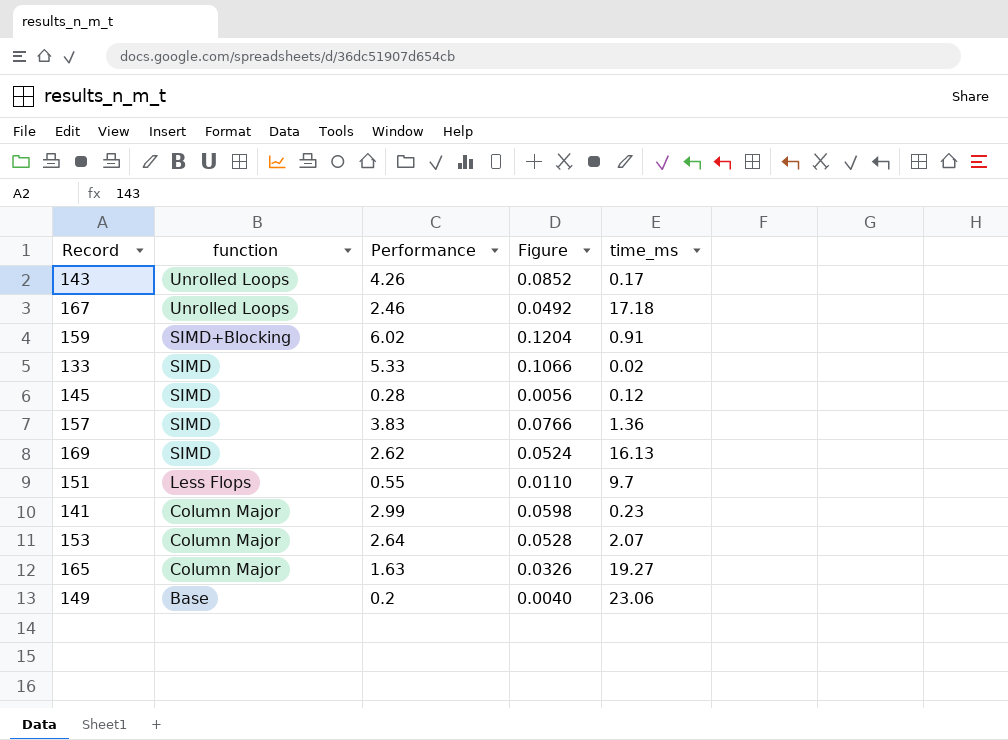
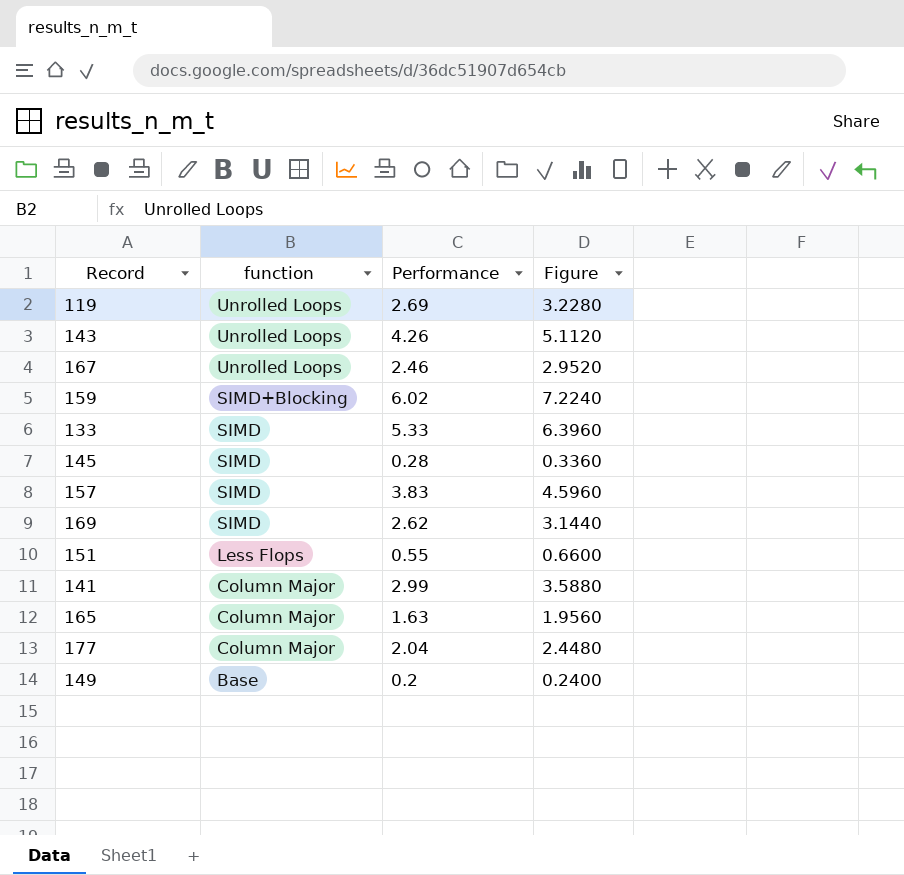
column time_ms | position: 5 -> none
column Figure | formula: [Performance] * 0.02 -> [Performance] * 1.2
row 153: Column Major | 2.64 | 0.0528 | 2.07 -> none
row 119: none -> Unrolled Loops | 2.69 | 3.2280
row 177: none -> Column Major | 2.04 | 2.4480

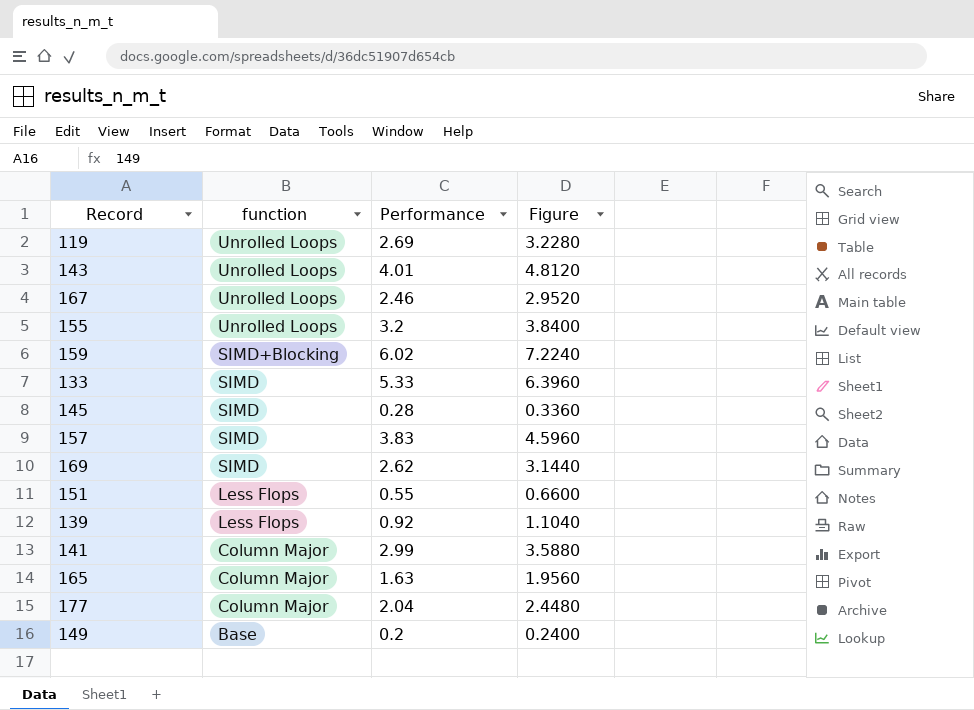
143 | Performance: 4.26 -> 4.01
143 | Figure: 5.1120 -> 4.8120
row 155: none -> Unrolled Loops | 3.2 | 3.8400
row 139: none -> Less Flops | 0.92 | 1.1040

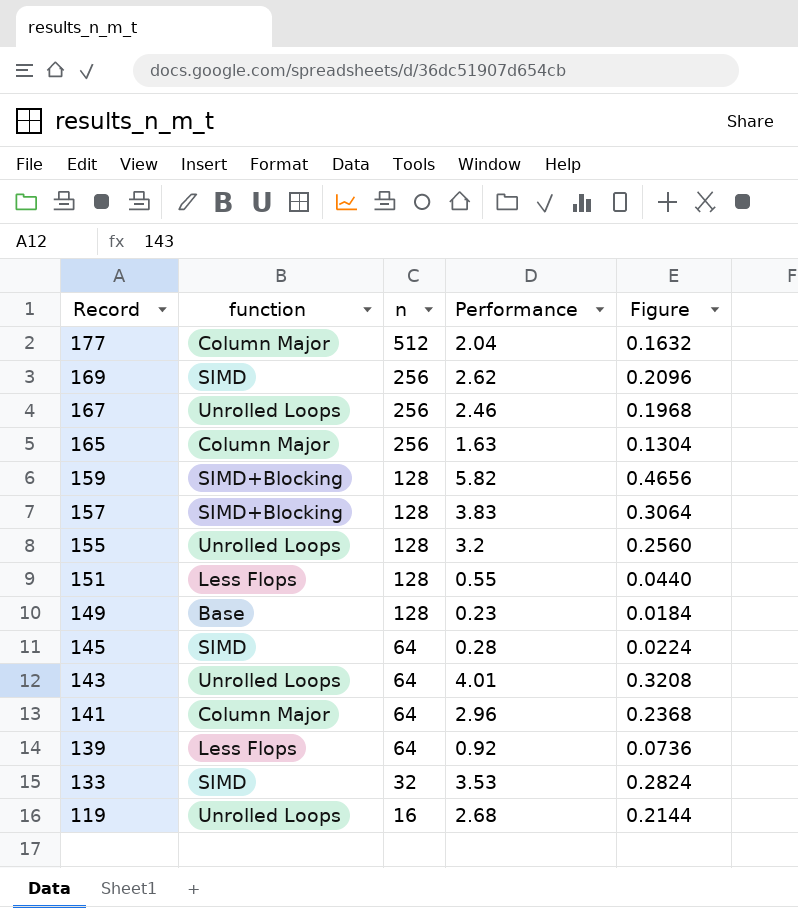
row order: function descending -> Record descending
column n | position: none -> 3
column Figure | formula: [Performance] * 1.2 -> [Performance] * 0.08
159 | Performance: 6.02 -> 5.82
157 | function: SIMD -> SIMD+Blocking
149 | Performance: 0.2 -> 0.23
141 | Performance: 2.99 -> 2.96
133 | Performance: 5.33 -> 3.53
119 | Performance: 2.69 -> 2.68

